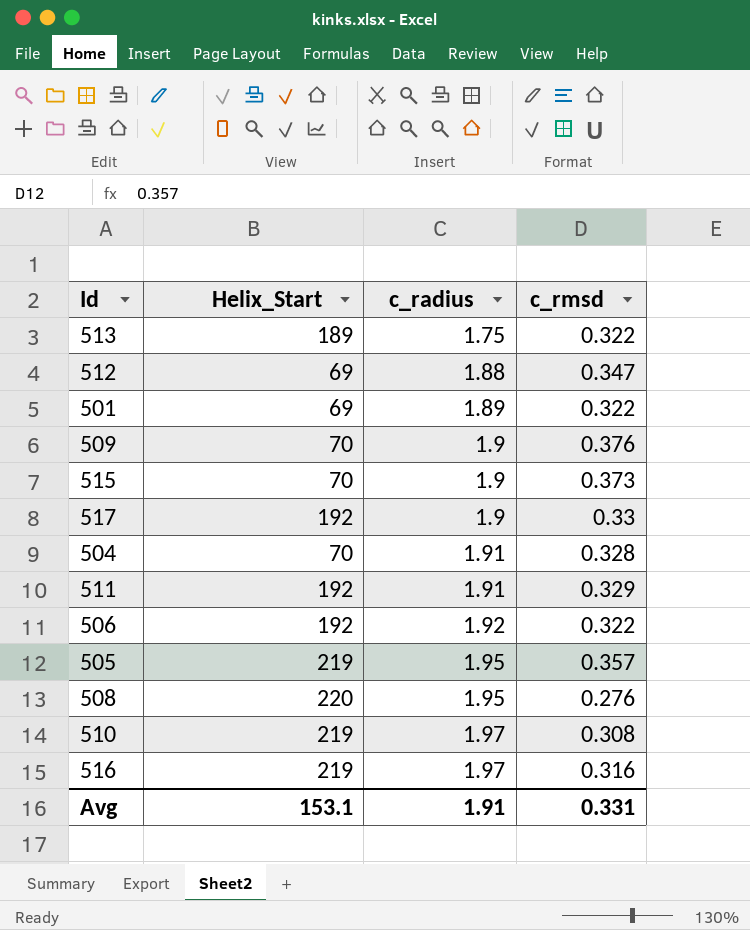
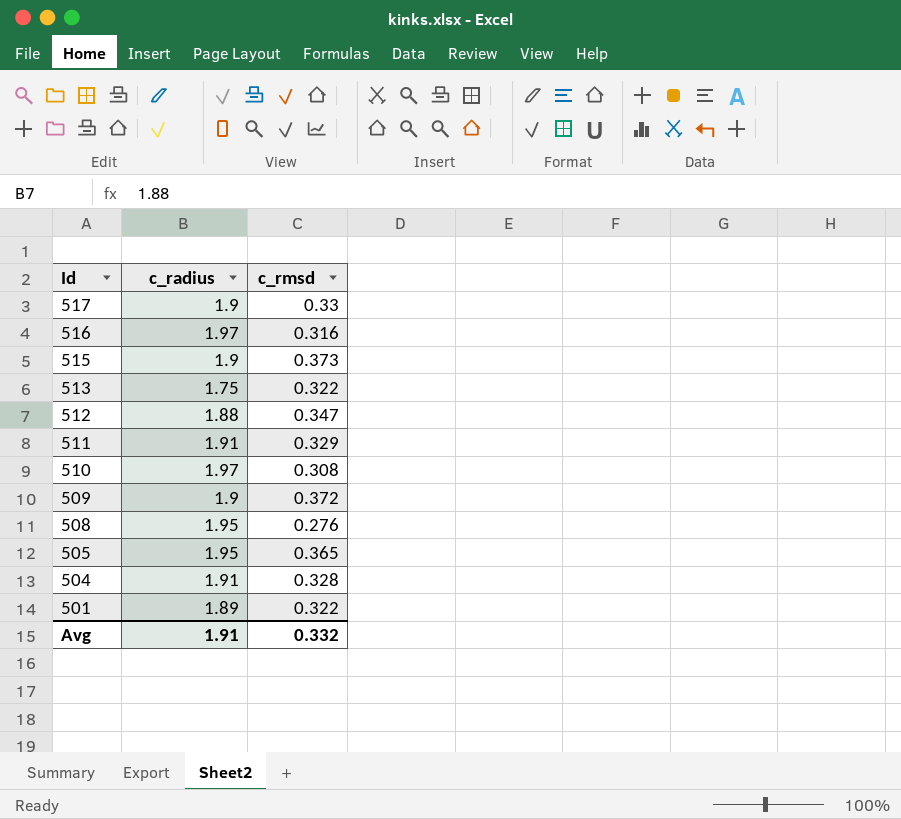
row order: c_radius ascending -> Id descending
column Helix_Start | position: 2 -> none
row 506: 192 | 1.92 | 0.322 -> none
509 | c_rmsd: 0.376 -> 0.372
505 | c_rmsd: 0.357 -> 0.365
Avg | c_rmsd: 0.331 -> 0.332

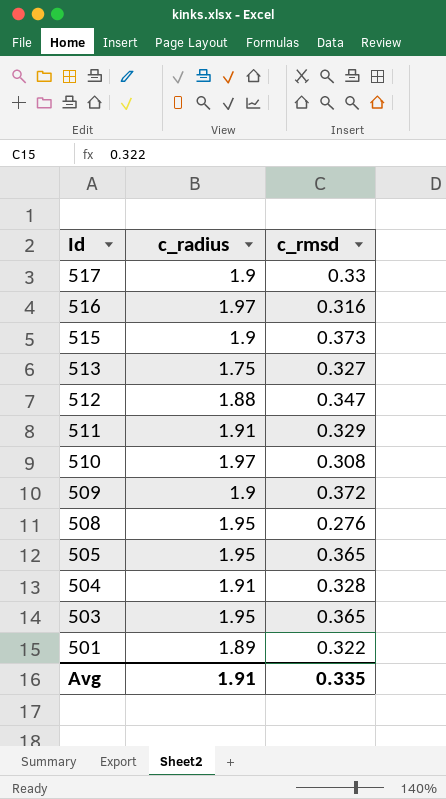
513 | c_rmsd: 0.322 -> 0.327
row 503: none -> 1.95 | 0.365
Avg | c_rmsd: 0.332 -> 0.335

